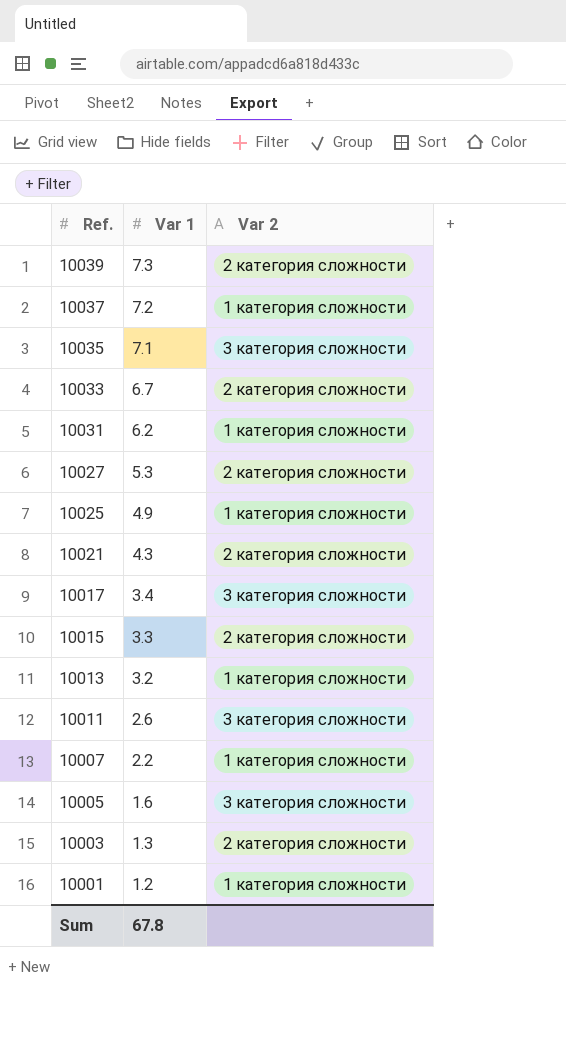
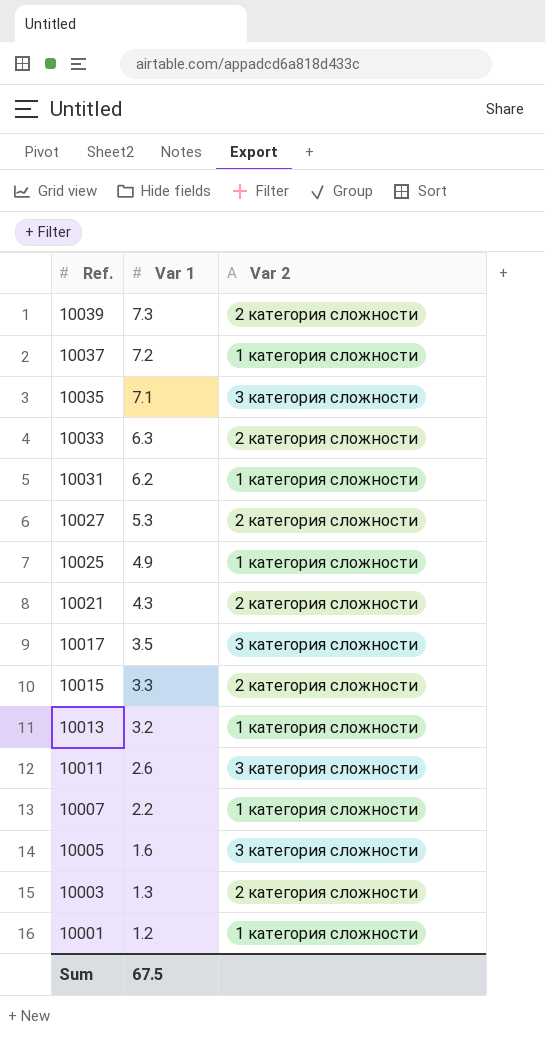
10033 | Var 1: 6.7 -> 6.3
10017 | Var 1: 3.4 -> 3.5
Sum | Var 1: 67.8 -> 67.5

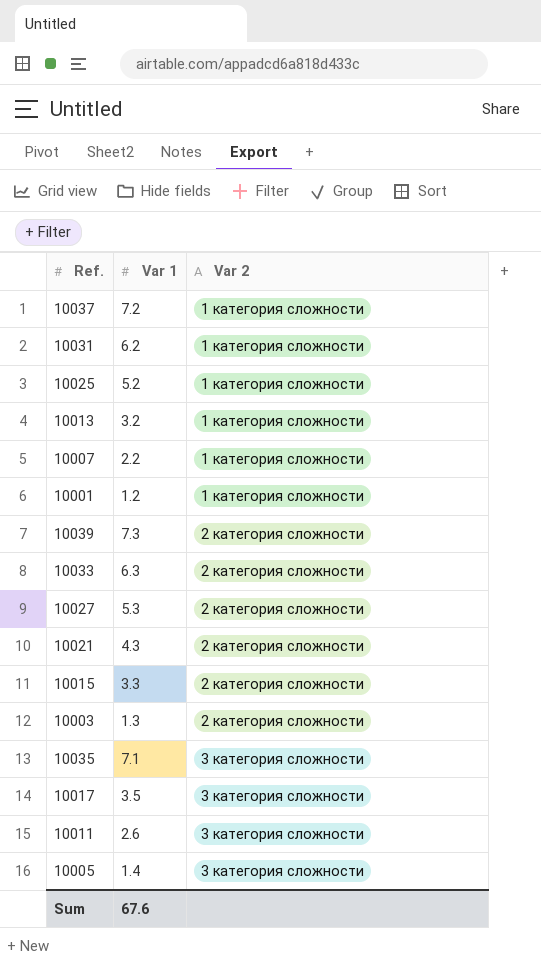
row order: Ref. descending -> Var 2 ascending
10025 | Var 1: 4.9 -> 5.2
10005 | Var 1: 1.6 -> 1.4
Sum | Var 1: 67.5 -> 67.6

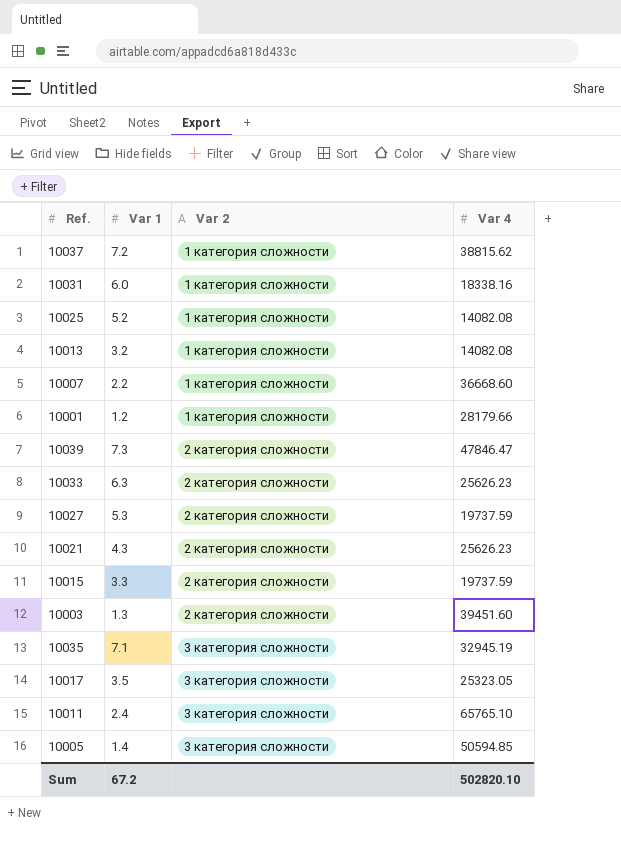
column Var 4 | position: none -> 4
10031 | Var 1: 6.2 -> 6.0
10011 | Var 1: 2.6 -> 2.4
Sum | Var 1: 67.6 -> 67.2

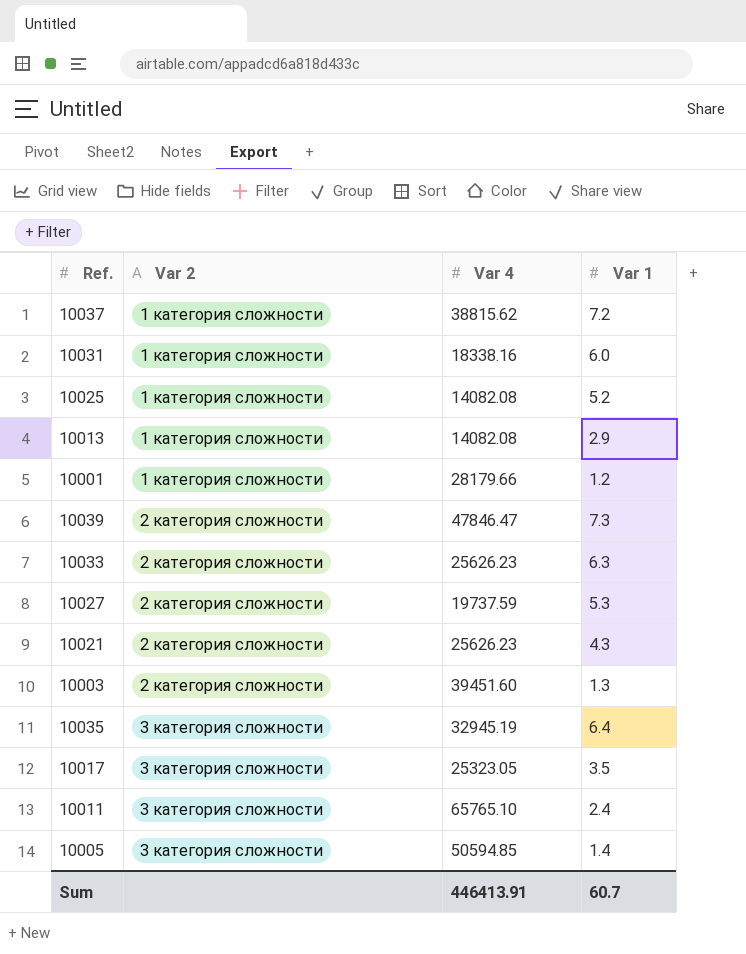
column Var 1 | position: 2 -> 4
row 10007: 2.2 | 1 категория сложности | 36668.60 -> none
row 10015: 3.3 | 2 категория сложности | 19737.59 -> none
10013 | Var 1: 3.2 -> 2.9
10035 | Var 1: 7.1 -> 6.4
Sum | Var 4: 502820.10 -> 446413.91
Sum | Var 1: 67.2 -> 60.7

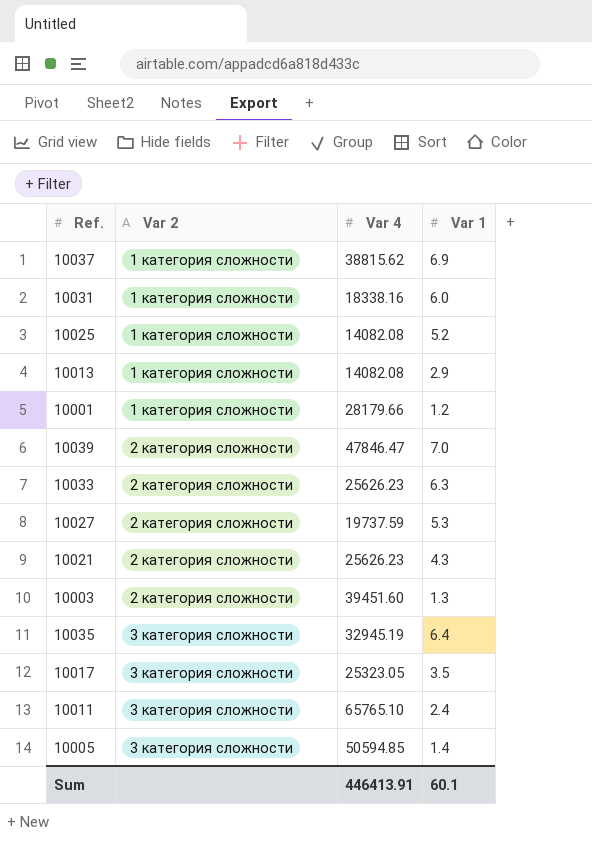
10037 | Var 1: 7.2 -> 6.9
10039 | Var 1: 7.3 -> 7.0
Sum | Var 1: 60.7 -> 60.1

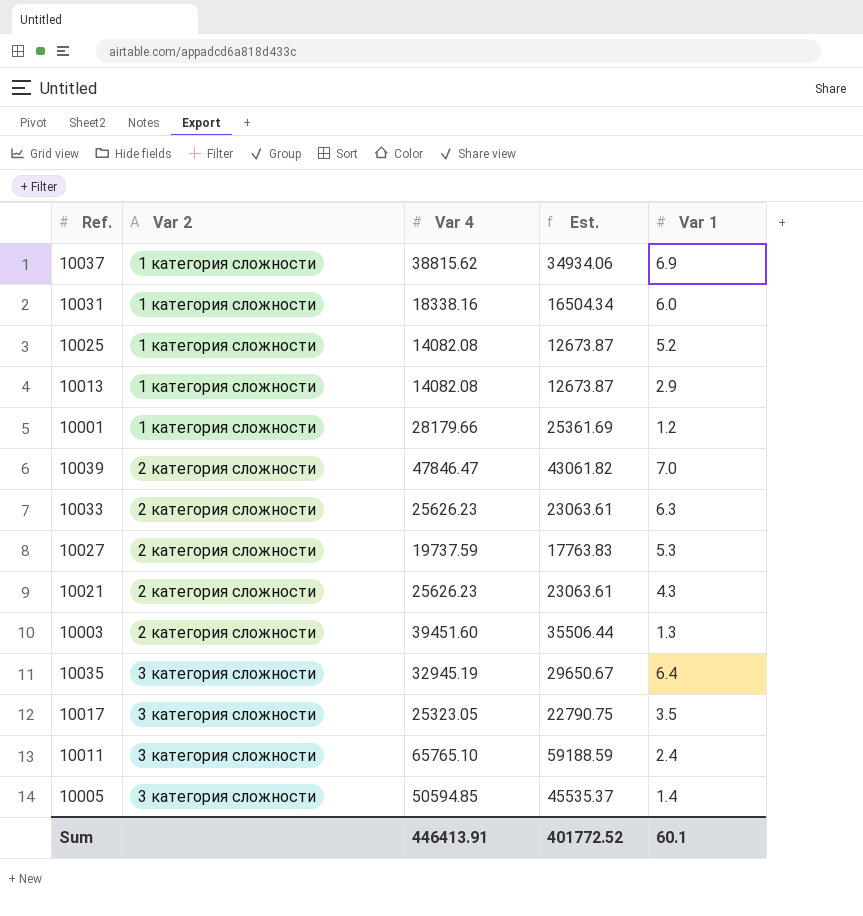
column Est. | formula: none -> [Var 4] * 0.9

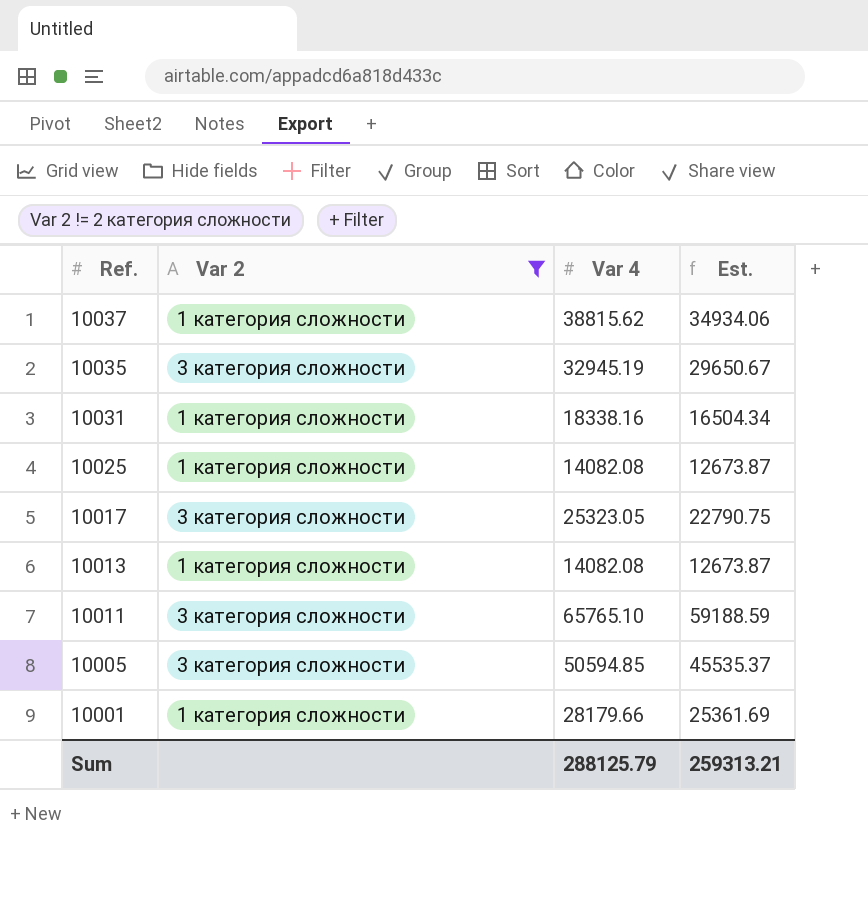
filter: none -> Var 2 != 2 категория сложности
row order: Var 2 ascending -> Ref. descending
column Var 1 | position: 5 -> none
Sum | Var 4: 446413.91 -> 288125.79
Sum | Est.: 401772.52 -> 259313.21

